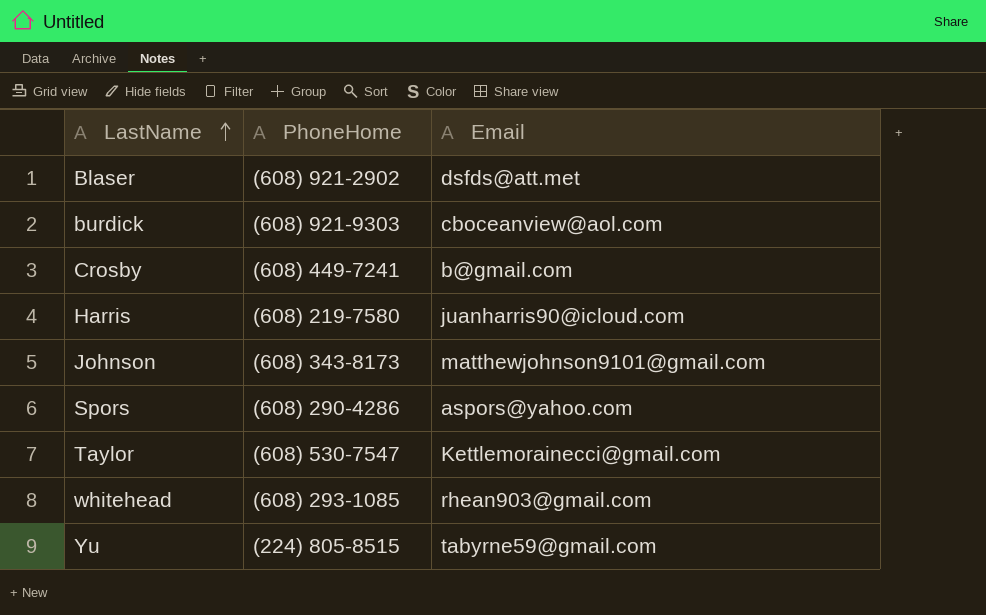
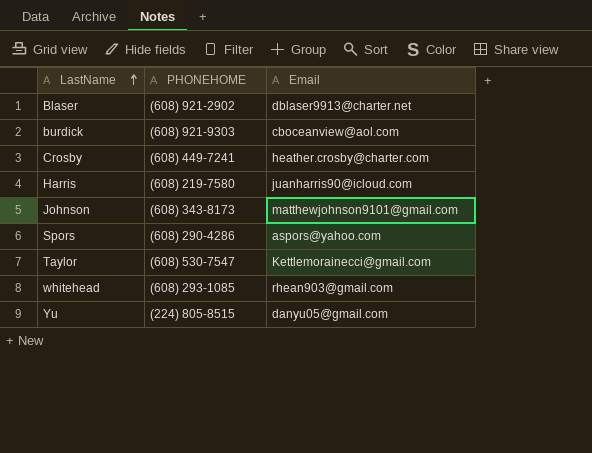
column name: PhoneHome -> PHONEHOME
Blaser | Email: dsfds@att.met -> dblaser9913@charter.net
Crosby | Email: b@gmail.com -> heather.crosby@charter.com
Yu | Email: tabyrne59@gmail.com -> danyu05@gmail.com

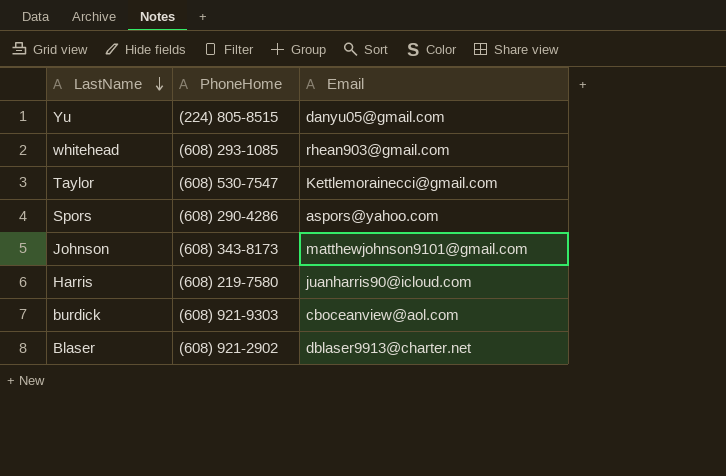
row order: LastName ascending -> LastName descending
column name: PHONEHOME -> PhoneHome
row Crosby: (608) 449-7241 | heather.crosby@charter.com -> none

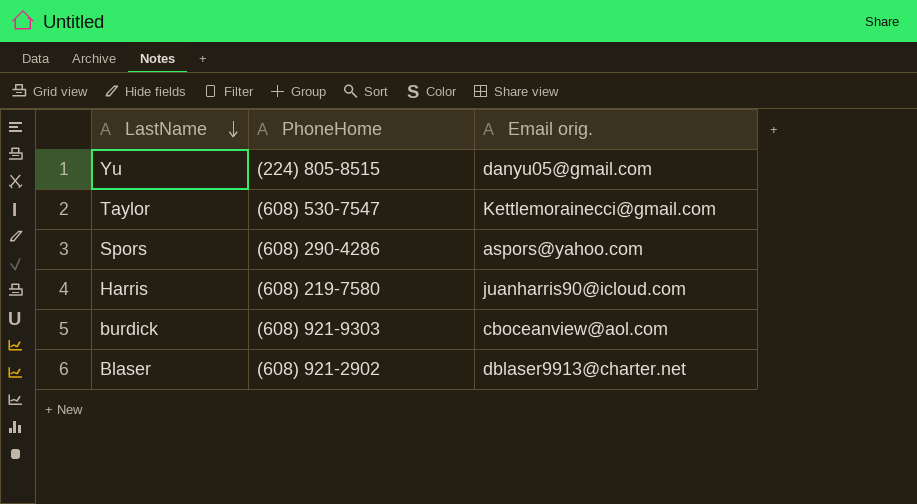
column name: Email -> Email orig.
row whitehead: (608) 293-1085 | rhean903@gmail.com -> none
row Johnson: (608) 343-8173 | matthewjohnson9101@gmail.com -> none

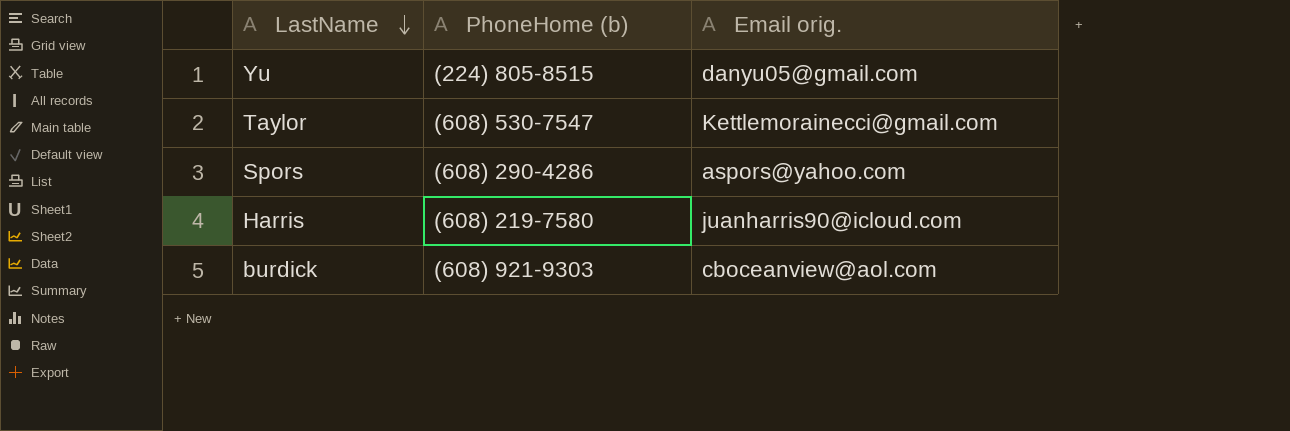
column name: PhoneHome -> PhoneHome (b)
row Blaser: (608) 921-2902 | dblaser9913@charter.net -> none

